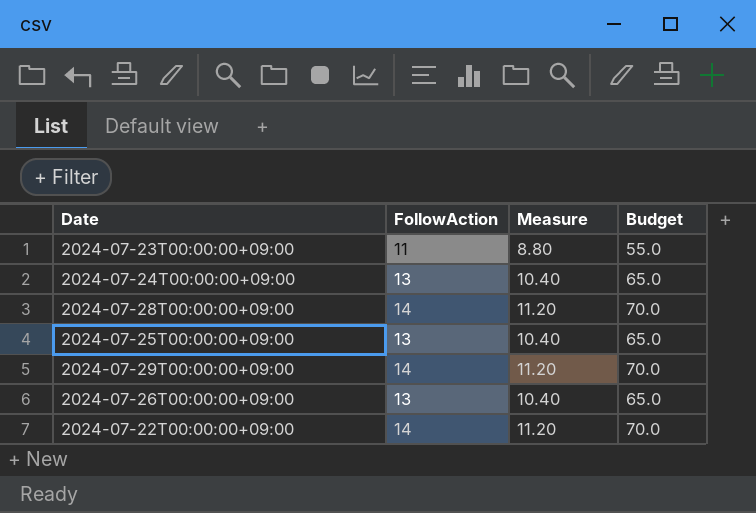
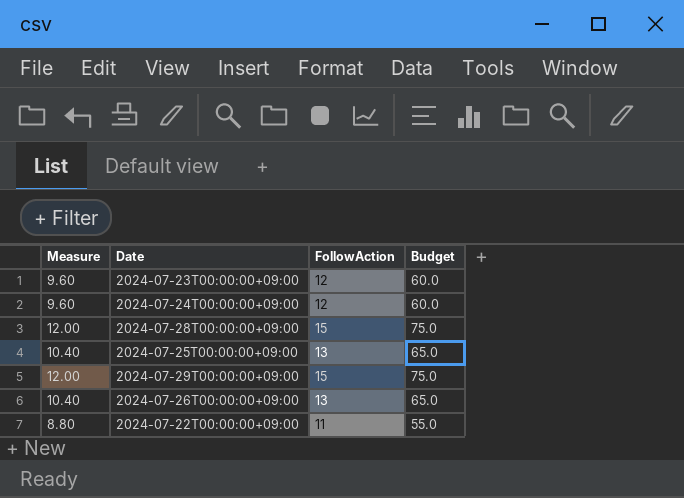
column Measure | position: 3 -> 1
2024-07-23T00:00:00+09:00 | Measure: 8.80 -> 9.60
2024-07-23T00:00:00+09:00 | FollowAction: 11 -> 12
2024-07-23T00:00:00+09:00 | Budget: 55.0 -> 60.0
2024-07-24T00:00:00+09:00 | Measure: 10.40 -> 9.60
2024-07-24T00:00:00+09:00 | FollowAction: 13 -> 12
2024-07-24T00:00:00+09:00 | Budget: 65.0 -> 60.0
2024-07-28T00:00:00+09:00 | Measure: 11.20 -> 12.00
2024-07-28T00:00:00+09:00 | FollowAction: 14 -> 15
2024-07-28T00:00:00+09:00 | Budget: 70.0 -> 75.0
2024-07-29T00:00:00+09:00 | Measure: 11.20 -> 12.00
2024-07-29T00:00:00+09:00 | FollowAction: 14 -> 15
2024-07-29T00:00:00+09:00 | Budget: 70.0 -> 75.0
2024-07-22T00:00:00+09:00 | Measure: 11.20 -> 8.80
2024-07-22T00:00:00+09:00 | FollowAction: 14 -> 11
2024-07-22T00:00:00+09:00 | Budget: 70.0 -> 55.0

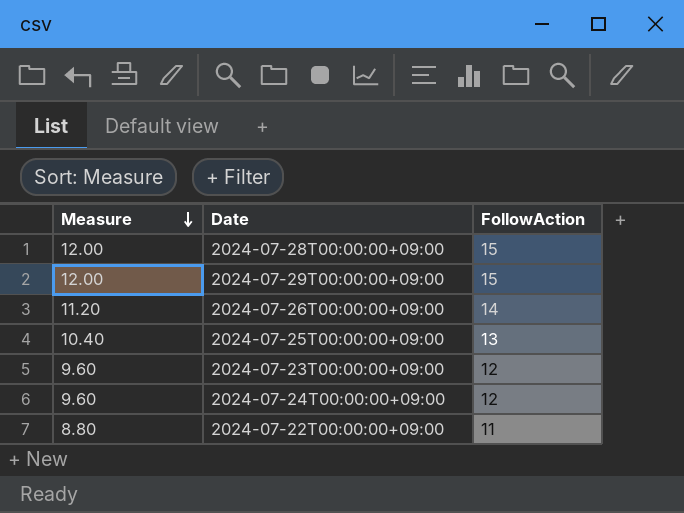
row order: none -> Measure descending
column Budget | formula: [FollowAction] * 5 -> none
2024-07-26T00:00:00+09:00 | Measure: 10.40 -> 11.20
2024-07-26T00:00:00+09:00 | FollowAction: 13 -> 14

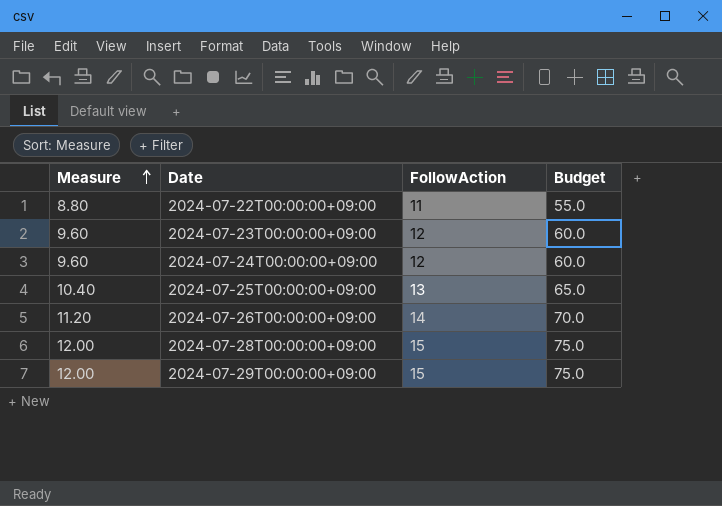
row order: Measure descending -> Measure ascending
column Budget | formula: none -> [FollowAction] * 5

